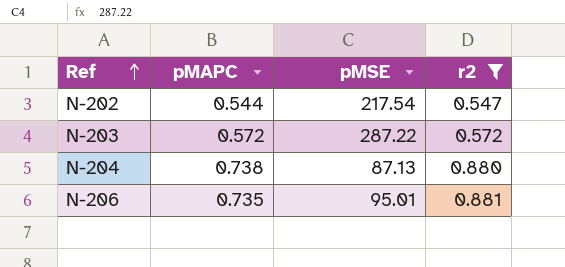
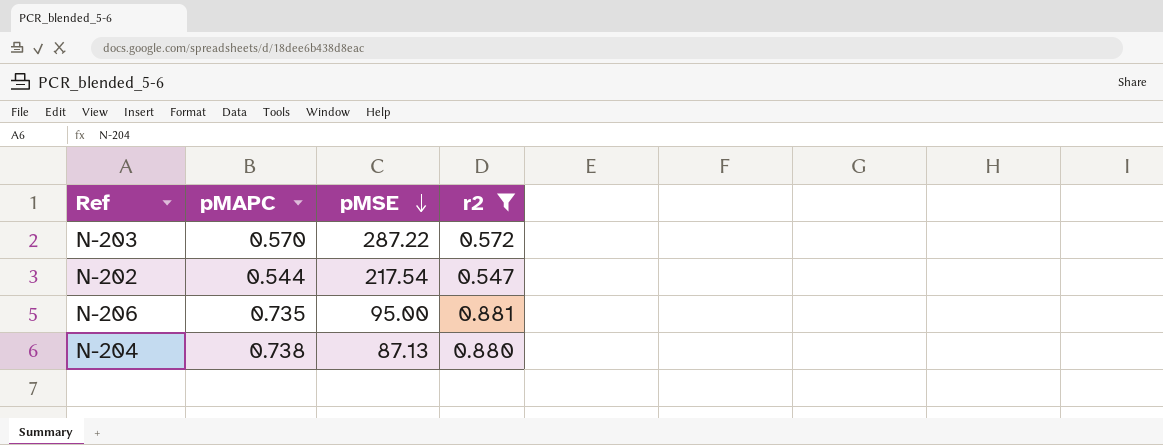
row order: Ref ascending -> pMSE descending
N-203 | pMAPC: 0.572 -> 0.570
N-206 | pMSE: 95.01 -> 95.00

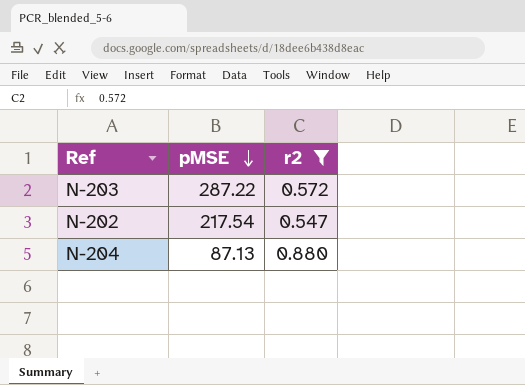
column pMAPC | position: 2 -> none
row N-206: 0.735 | 95.00 | 0.881 -> none

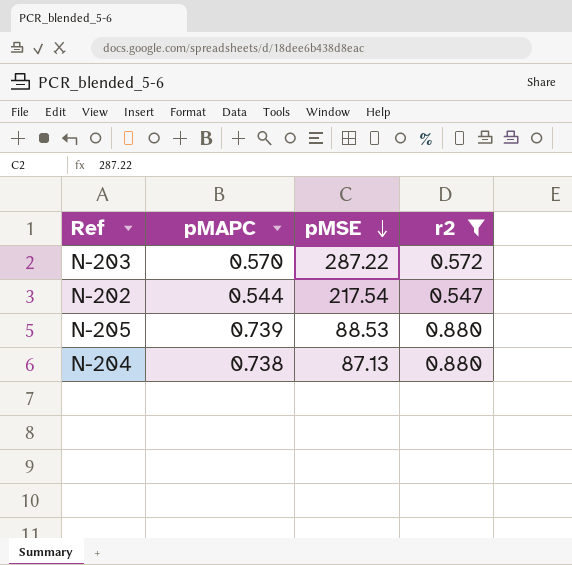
column pMAPC | position: none -> 2
row N-205: none -> 0.739 | 88.53 | 0.880

